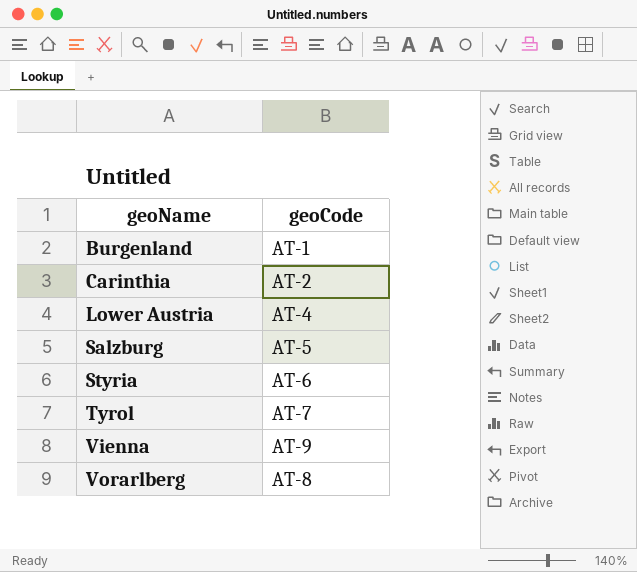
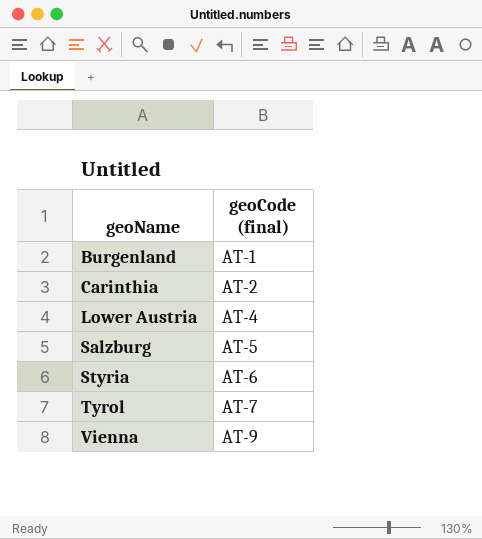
column name: geoCode -> geoCode (final)
row Vorarlberg: AT-8 -> none

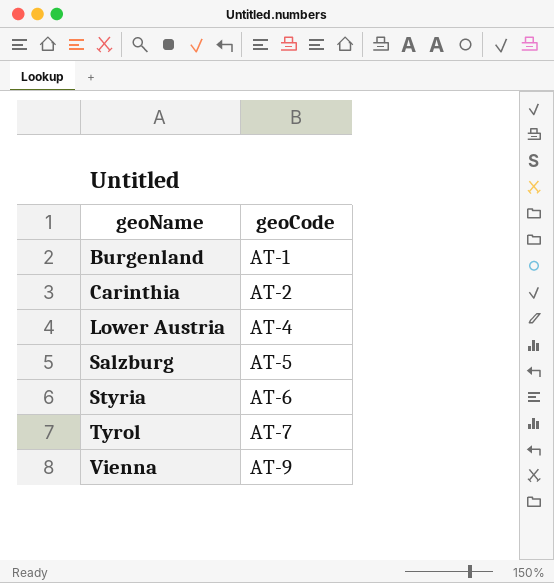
column name: geoCode (final) -> geoCode

